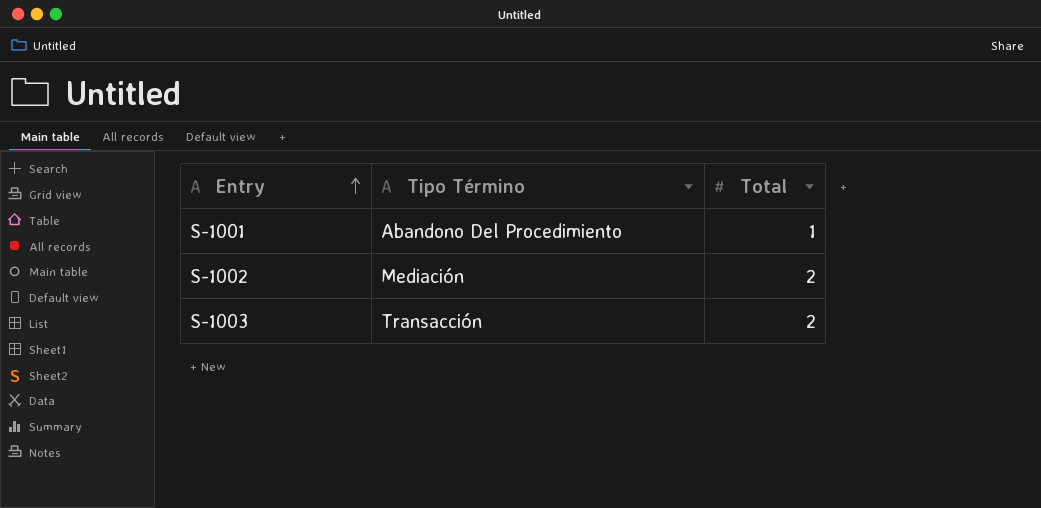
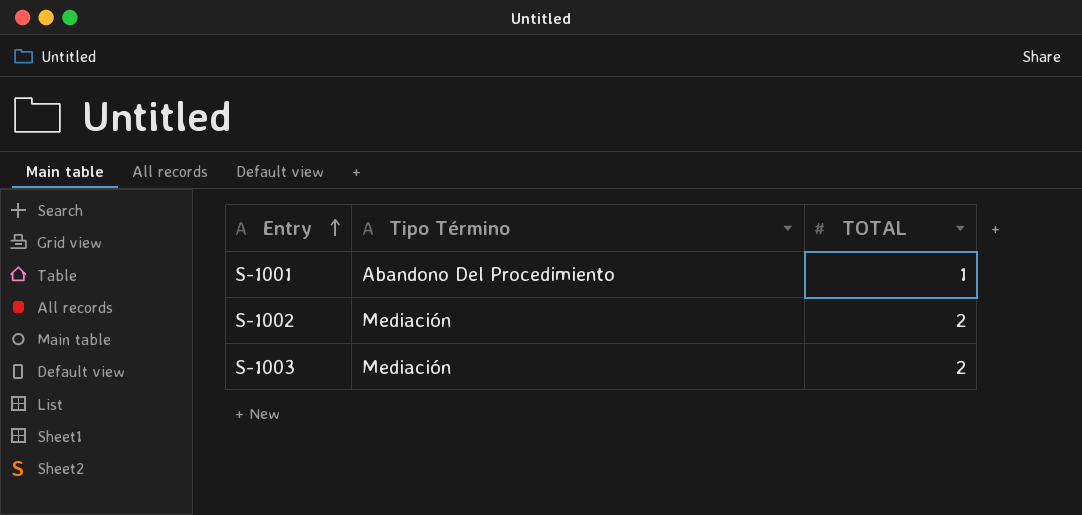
column name: Total -> TOTAL
S-1003 | Tipo Término: Transacción -> Mediación

